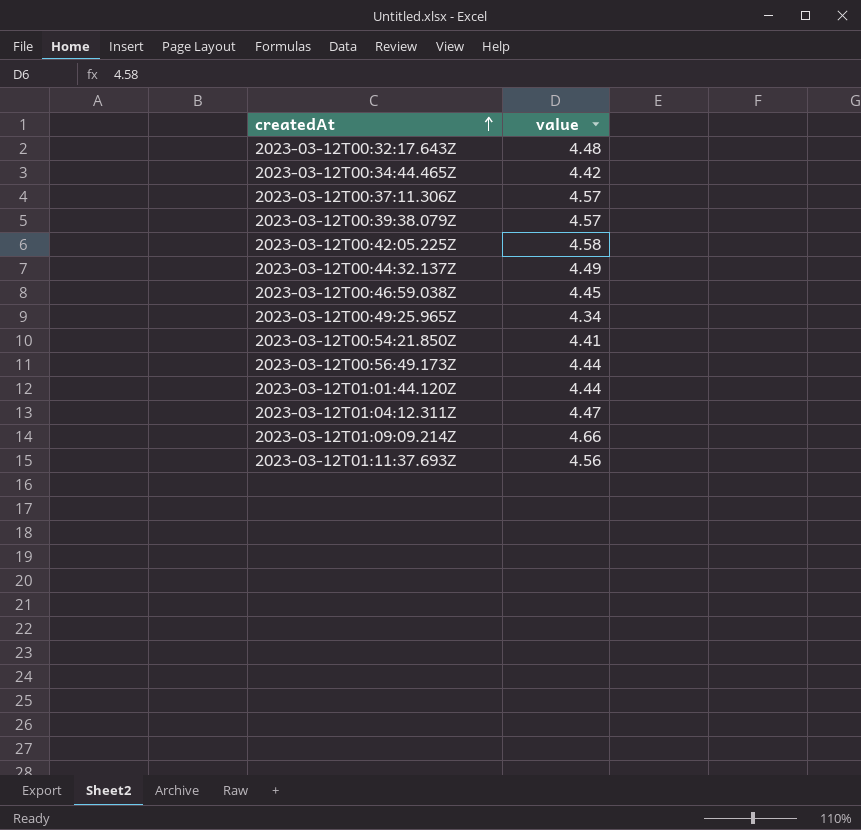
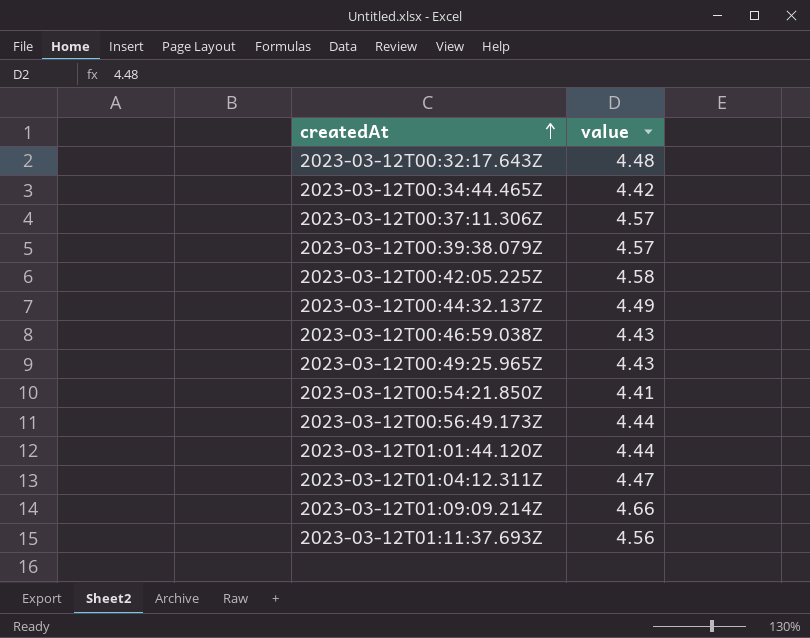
2023-03-12T00:46:59.038Z | value: 4.45 -> 4.43
2023-03-12T00:49:25.965Z | value: 4.34 -> 4.43

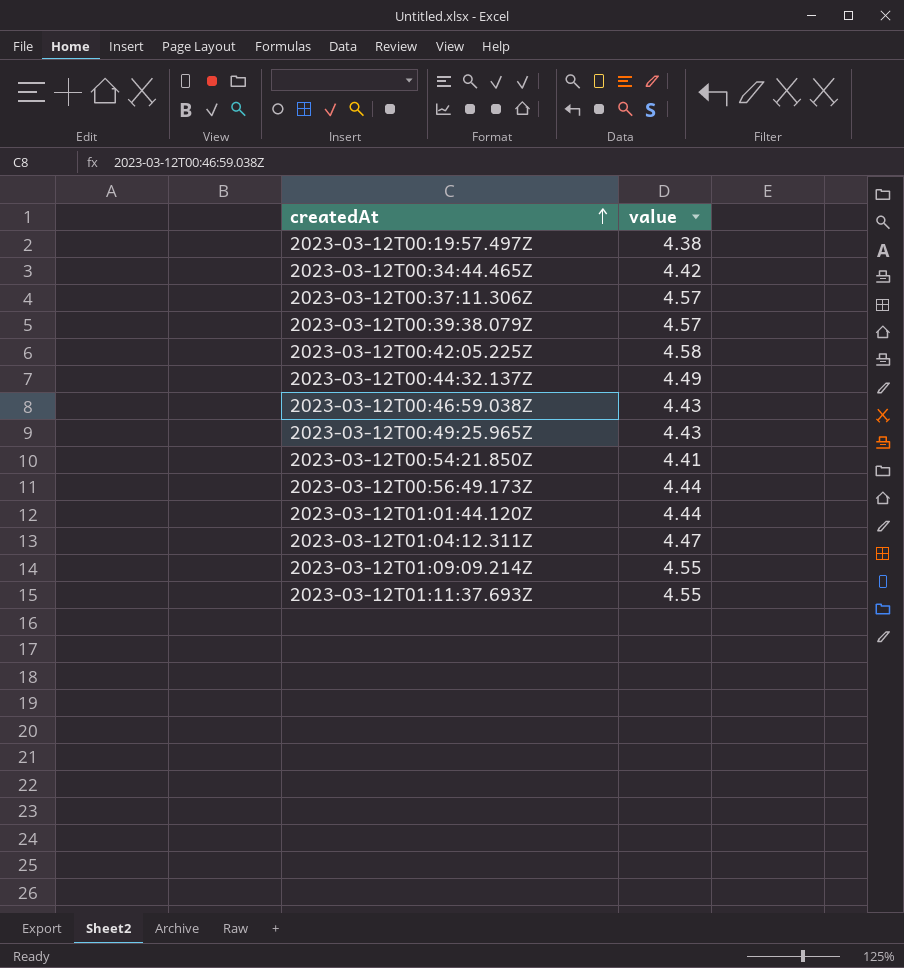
row 2023-03-12T00:32:17.643Z: 4.48 -> none
row 2023-03-12T00:19:57.497Z: none -> 4.38
2023-03-12T01:09:09.214Z | value: 4.66 -> 4.55
2023-03-12T01:11:37.693Z | value: 4.56 -> 4.55

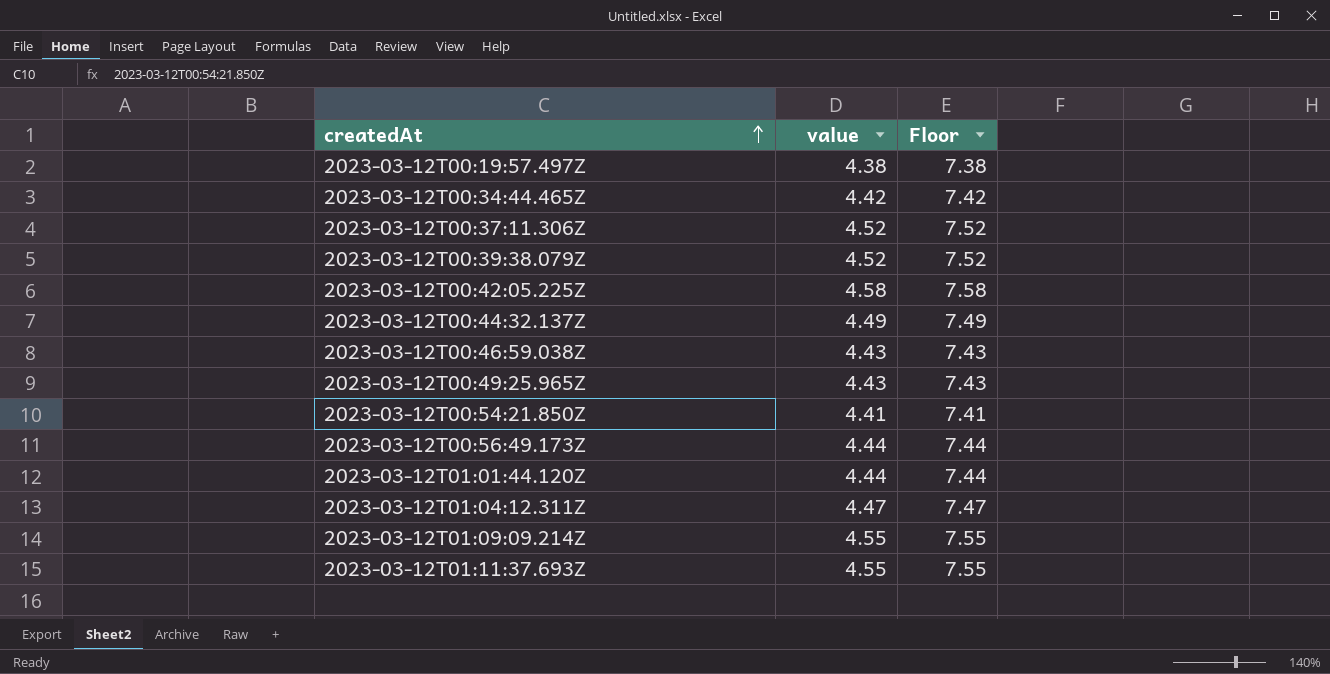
column Floor | formula: none -> [value] + 3
2023-03-12T00:37:11.306Z | value: 4.57 -> 4.52
2023-03-12T00:39:38.079Z | value: 4.57 -> 4.52

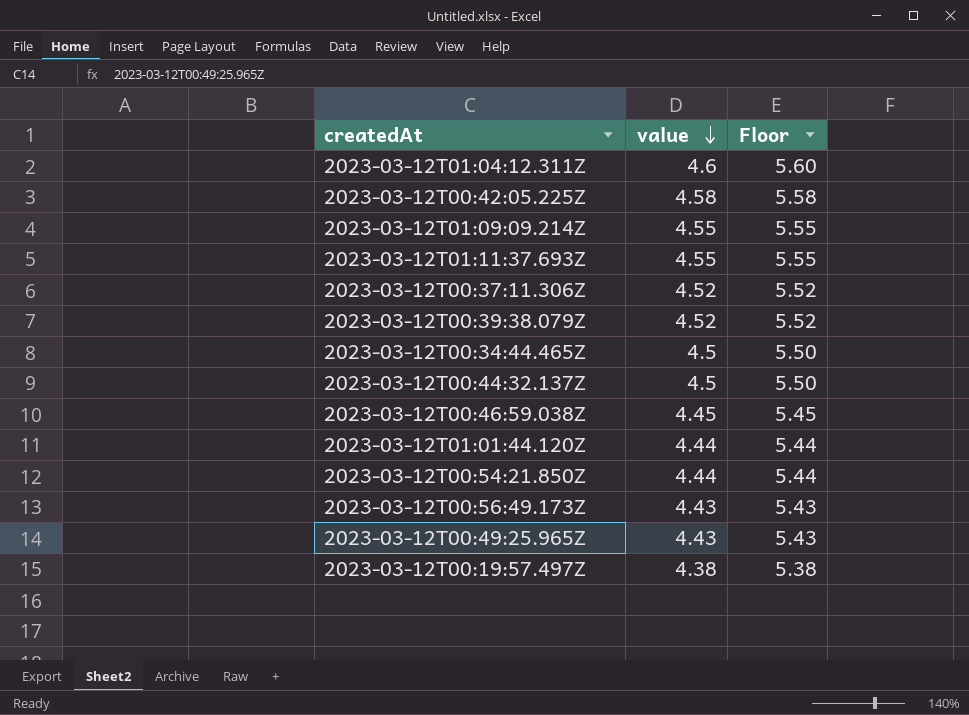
row order: createdAt ascending -> value descending
column Floor | formula: [value] + 3 -> [value] + 1
2023-03-12T01:04:12.311Z | value: 4.47 -> 4.6
2023-03-12T00:34:44.465Z | value: 4.42 -> 4.5
2023-03-12T00:44:32.137Z | value: 4.49 -> 4.5
2023-03-12T00:46:59.038Z | value: 4.43 -> 4.45
2023-03-12T00:54:21.850Z | value: 4.41 -> 4.44
2023-03-12T00:56:49.173Z | value: 4.44 -> 4.43

